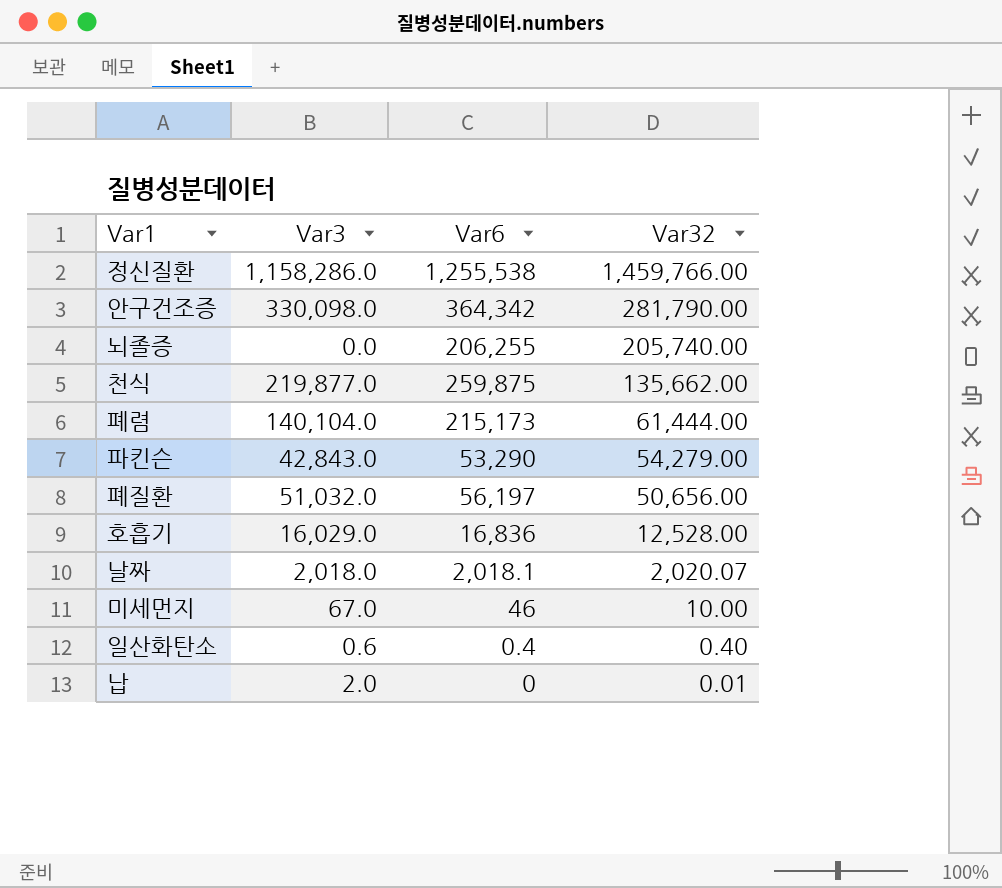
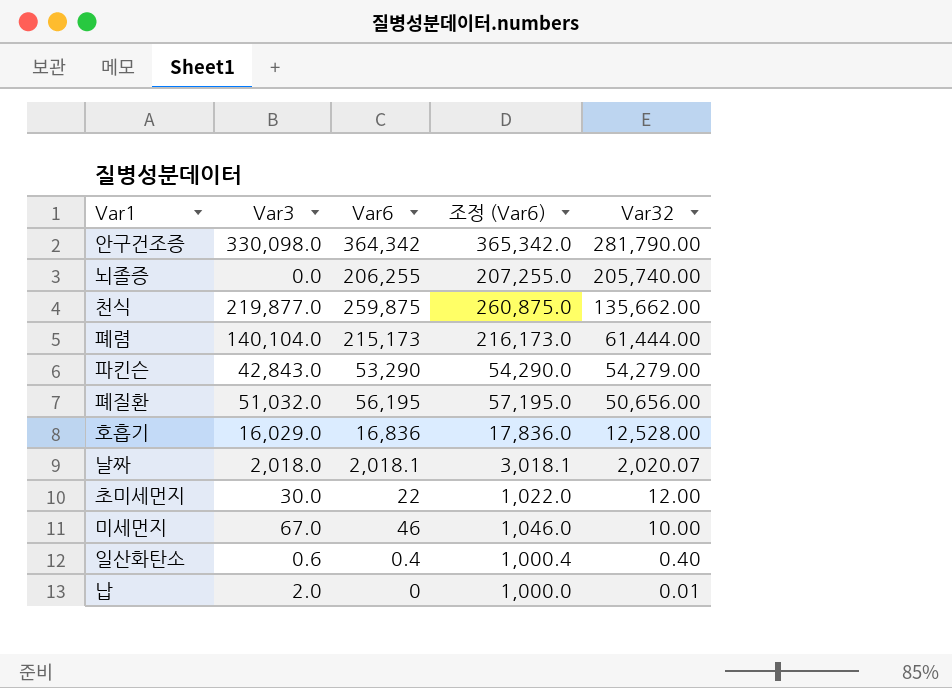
column 조정 (Var6) | formula: none -> [Var6] + 1000
row 정신질환: 1,158,286.0 | 1,255,538 | 1,459,766.00 -> none
폐질환 | Var6: 56,197 -> 56,195
row 초미세먼지: none -> 30.0 | 22 | 1,022.0 | 12.00

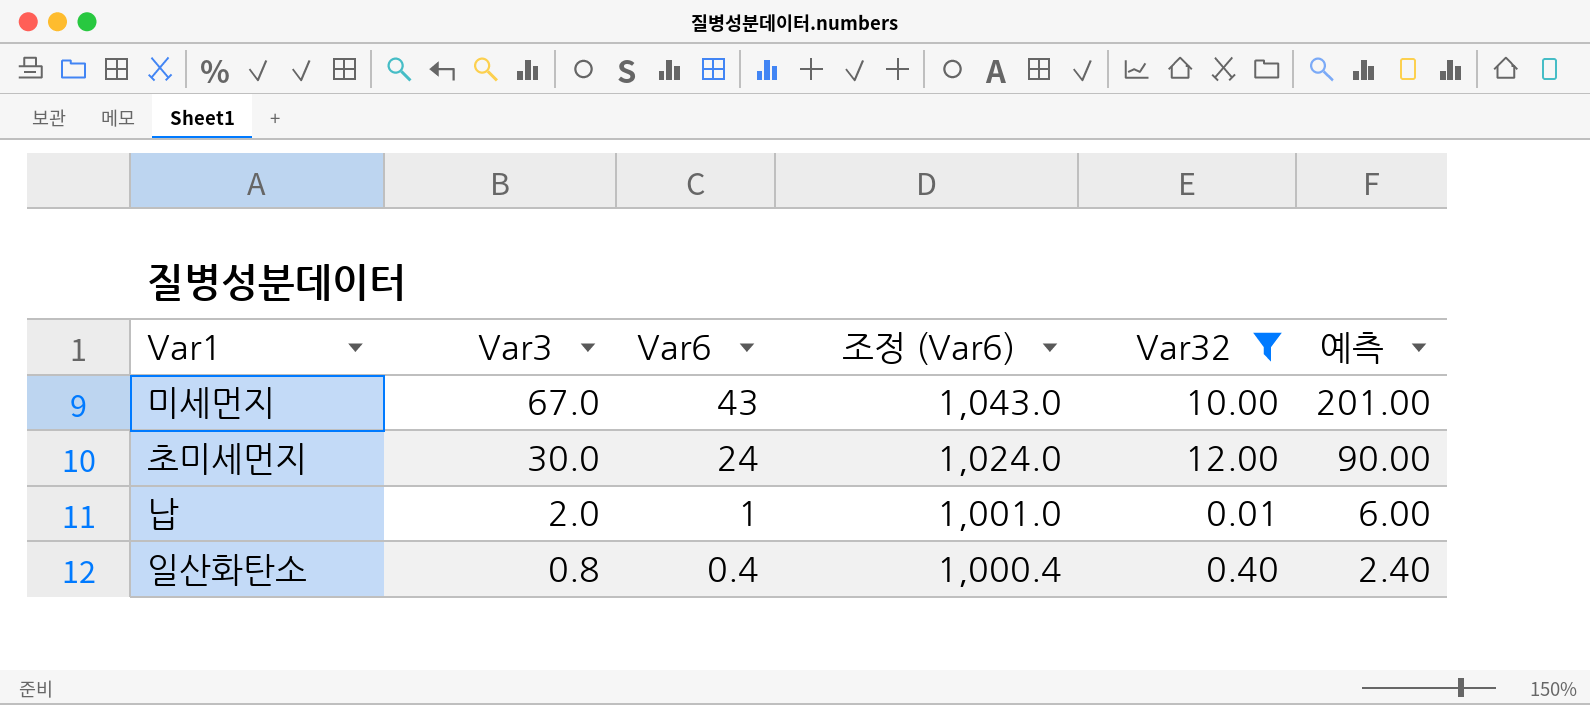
filter: none -> Var32 <= 12.00
row order: Var32 descending -> Var3 descending
column 예측 | formula: none -> [Var3] * 3
미세먼지 | Var6: 46 -> 43
미세먼지 | 조정 (Var6): 1,046.0 -> 1,043.0
초미세먼지 | Var6: 22 -> 24
초미세먼지 | 조정 (Var6): 1,022.0 -> 1,024.0
납 | Var6: 0 -> 1
납 | 조정 (Var6): 1,000.0 -> 1,001.0
일산화탄소 | Var3: 0.6 -> 0.8

